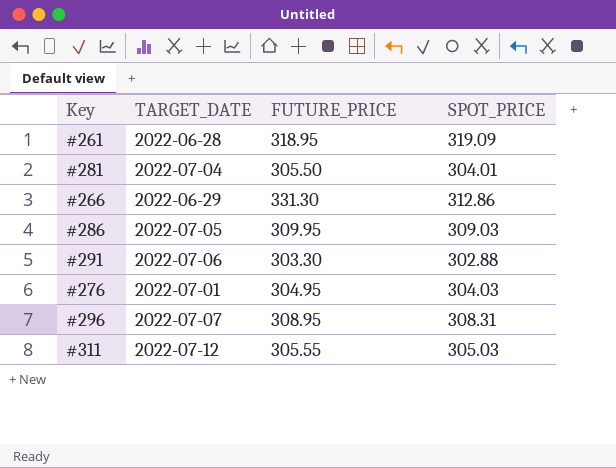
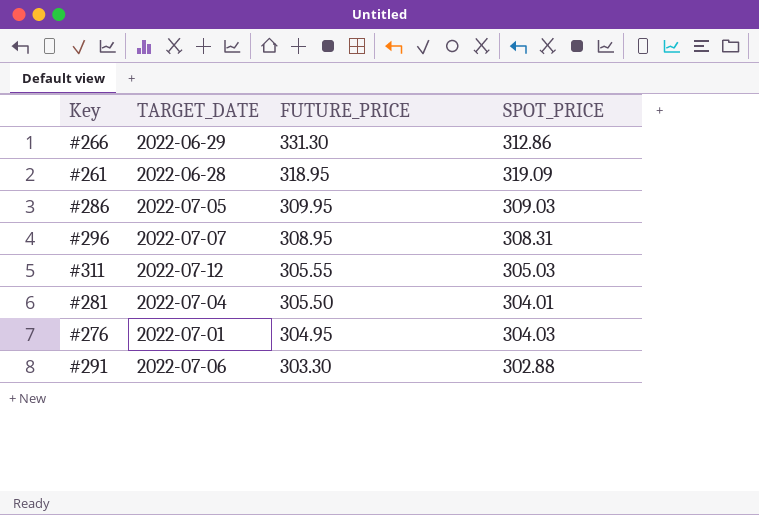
row order: none -> FUTURE_PRICE descending

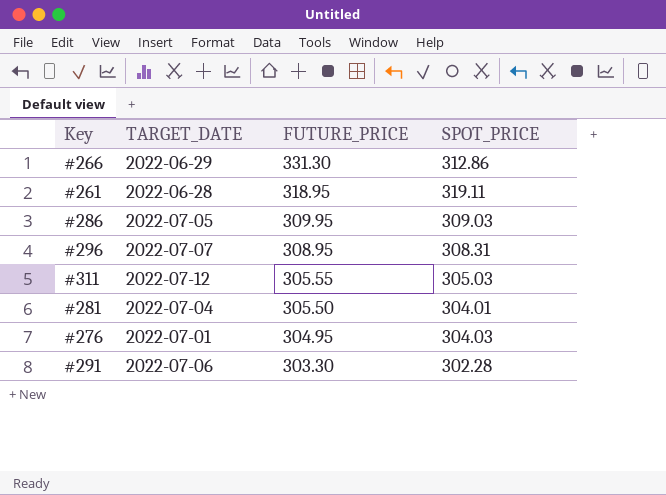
#261 | SPOT_PRICE: 319.09 -> 319.11
#291 | SPOT_PRICE: 302.88 -> 302.28

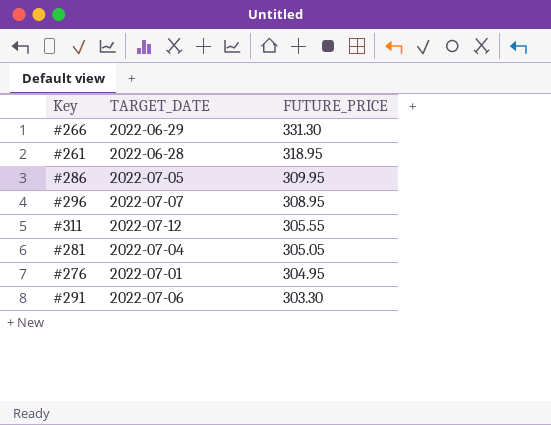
column SPOT_PRICE | position: 4 -> none
#281 | FUTURE_PRICE: 305.50 -> 305.05

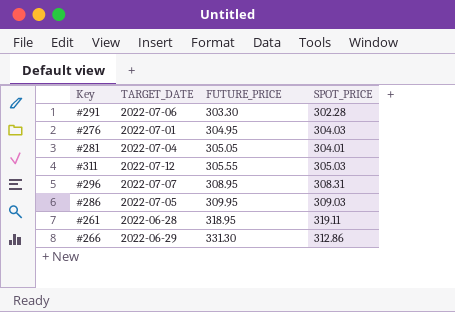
row order: FUTURE_PRICE descending -> FUTURE_PRICE ascending
column SPOT_PRICE | position: none -> 4

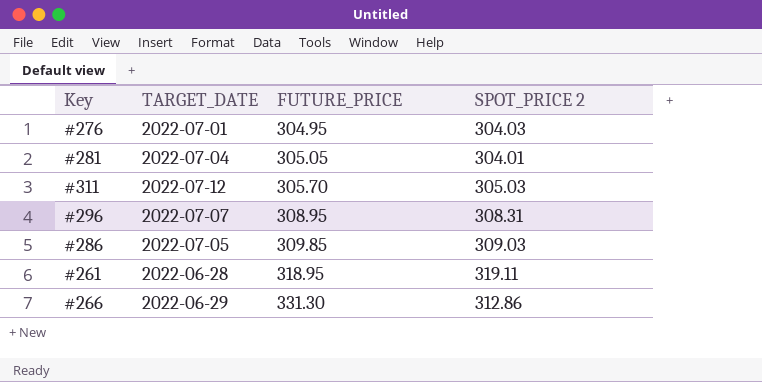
column name: SPOT_PRICE -> SPOT_PRICE 2
row #291: 2022-07-06 | 303.30 | 302.28 -> none
#311 | FUTURE_PRICE: 305.55 -> 305.70
#286 | FUTURE_PRICE: 309.95 -> 309.85

